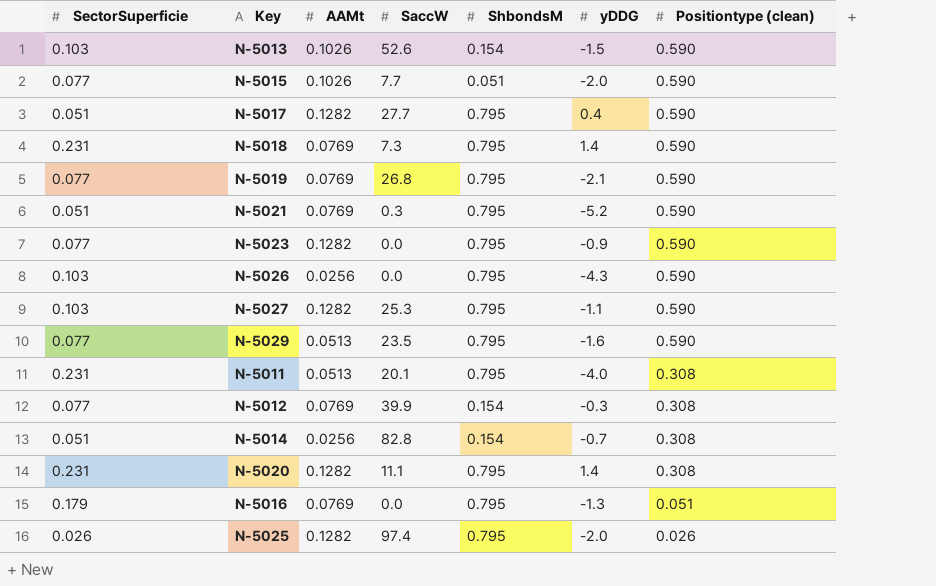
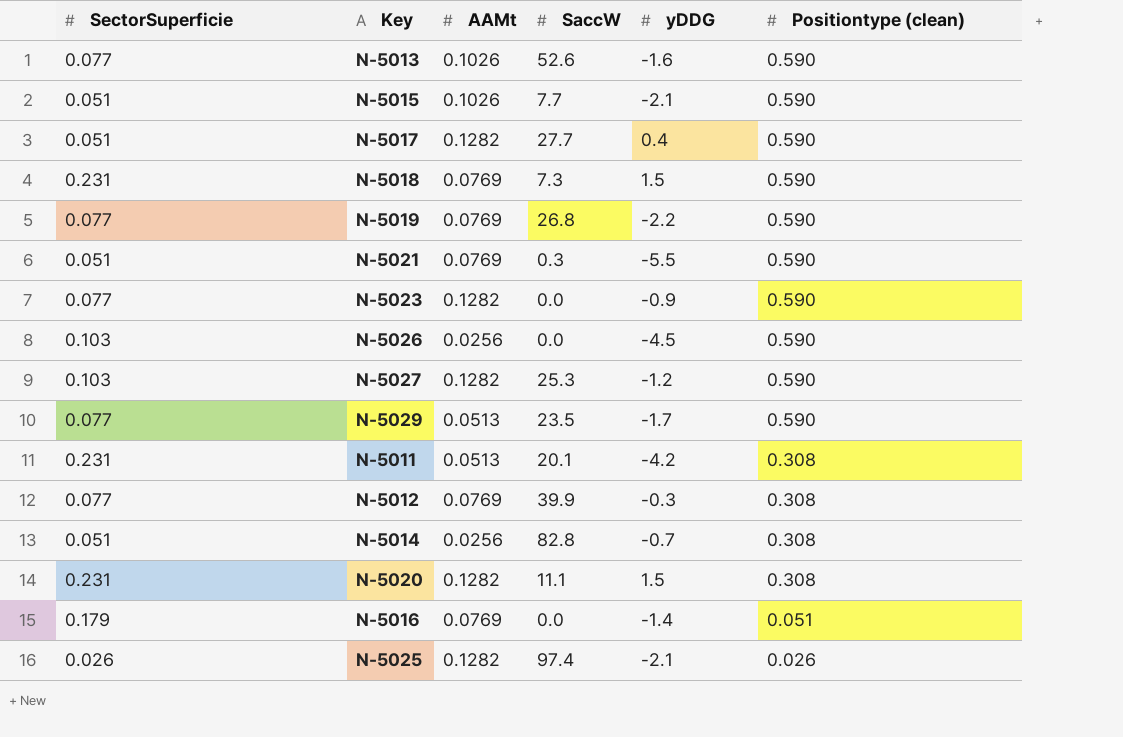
column ShbondsM | position: 5 -> none
N-5013 | SectorSuperficie: 0.103 -> 0.077
N-5013 | yDDG: -1.5 -> -1.6
N-5015 | SectorSuperficie: 0.077 -> 0.051
N-5015 | yDDG: -2.0 -> -2.1
N-5018 | yDDG: 1.4 -> 1.5
N-5019 | yDDG: -2.1 -> -2.2
N-5021 | yDDG: -5.2 -> -5.5
N-5026 | yDDG: -4.3 -> -4.5
N-5027 | yDDG: -1.1 -> -1.2
N-5029 | yDDG: -1.6 -> -1.7
N-5011 | yDDG: -4.0 -> -4.2
N-5020 | yDDG: 1.4 -> 1.5
N-5016 | yDDG: -1.3 -> -1.4
N-5025 | yDDG: -2.0 -> -2.1

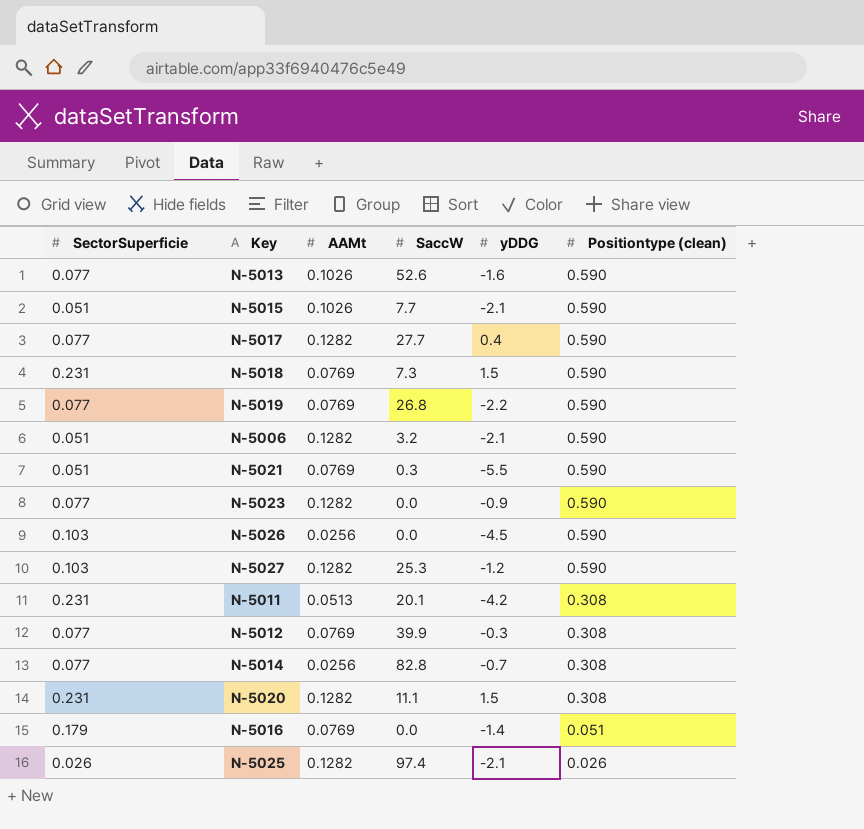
row N-5029: 0.077 | 0.0513 | 23.5 | -1.7 | 0.590 -> none
N-5017 | SectorSuperficie: 0.051 -> 0.077
row N-5006: none -> 0.051 | 0.1282 | 3.2 | -2.1 | 0.590
N-5014 | SectorSuperficie: 0.051 -> 0.077

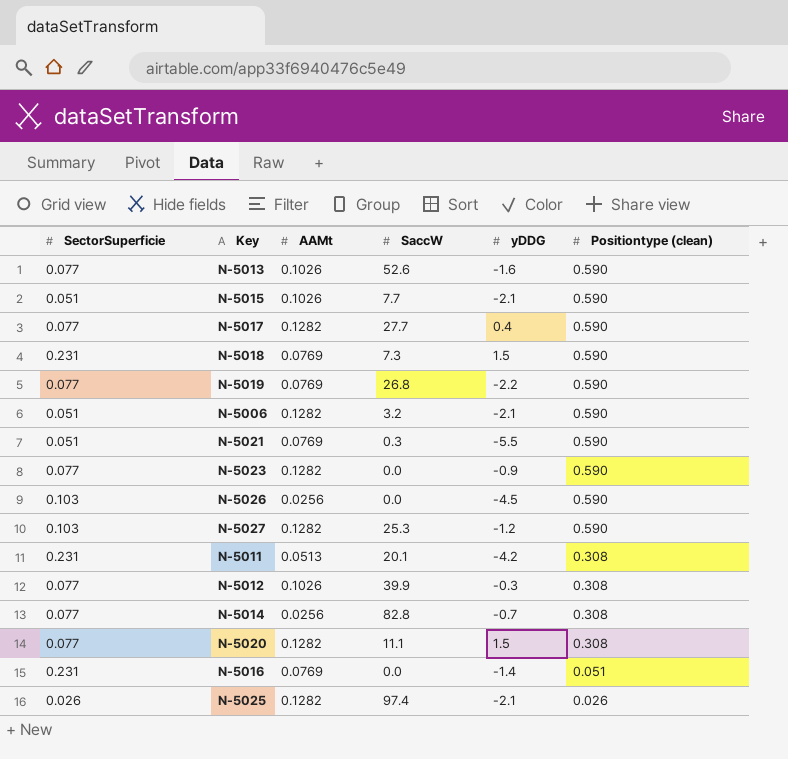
N-5012 | AAMt: 0.0769 -> 0.1026
N-5020 | SectorSuperficie: 0.231 -> 0.077
N-5016 | SectorSuperficie: 0.179 -> 0.231

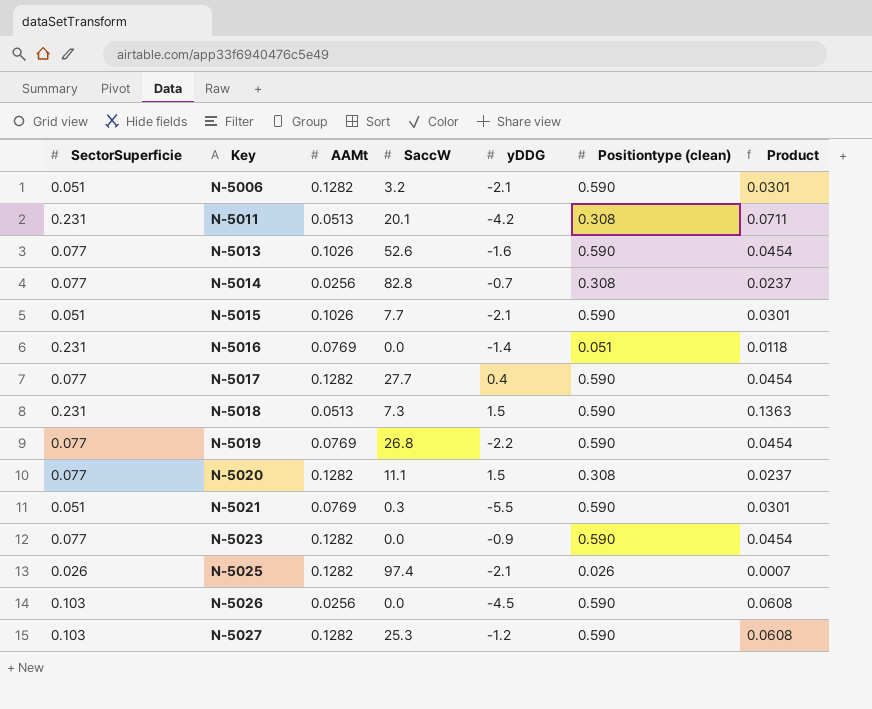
row order: Positiontype (clean) descending -> Key ascending
column Product | formula: none -> [SectorSuperficie] * [Positiontype (clean)]
row N-5012: 0.077 | 0.1026 | 39.9 | -0.3 | 0.308 -> none
N-5018 | AAMt: 0.0769 -> 0.0513

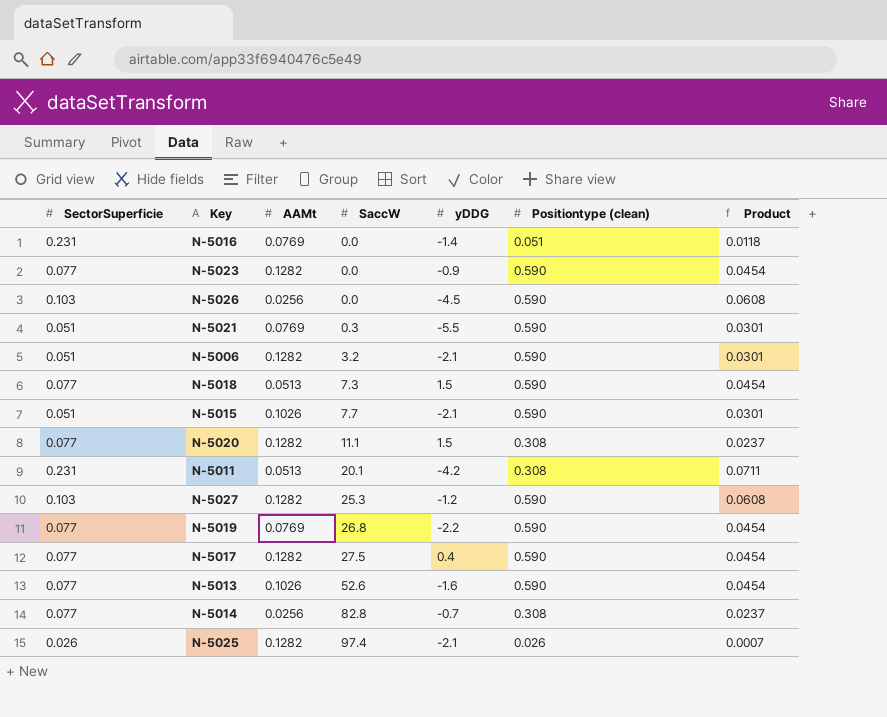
row order: Key ascending -> SaccW ascending
N-5018 | SectorSuperficie: 0.231 -> 0.077
N-5018 | Product: 0.1363 -> 0.0454
N-5017 | SaccW: 27.7 -> 27.5

